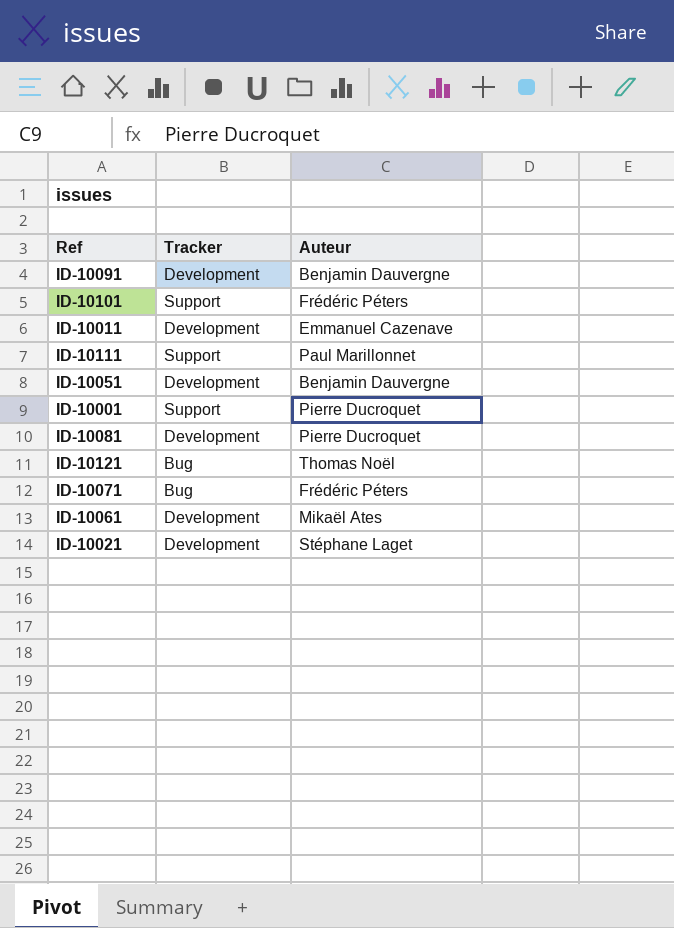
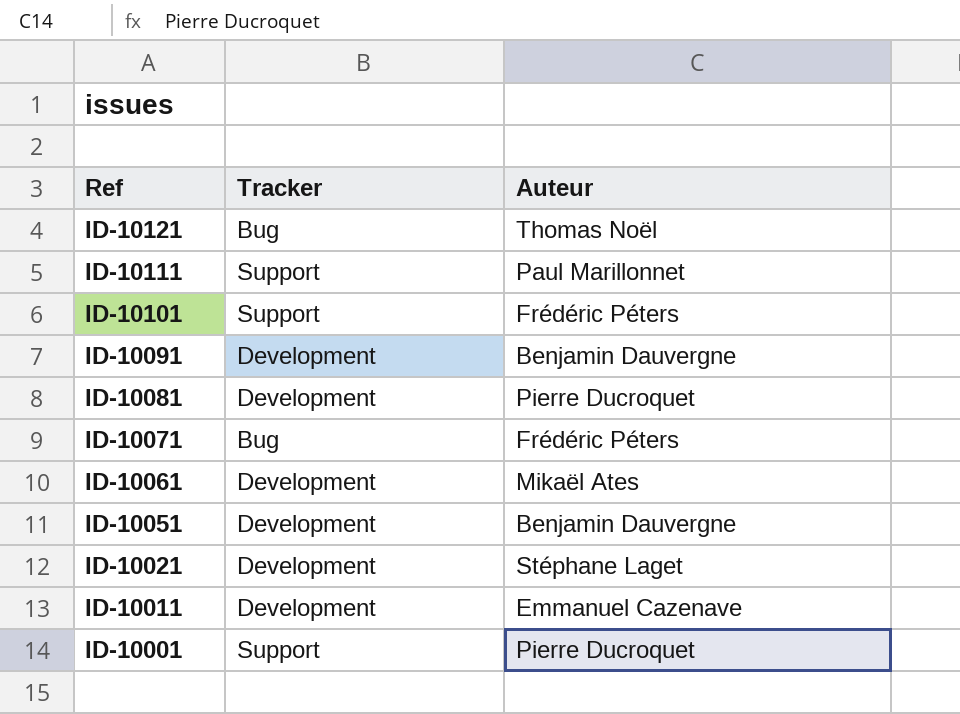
row order: none -> Ref descending

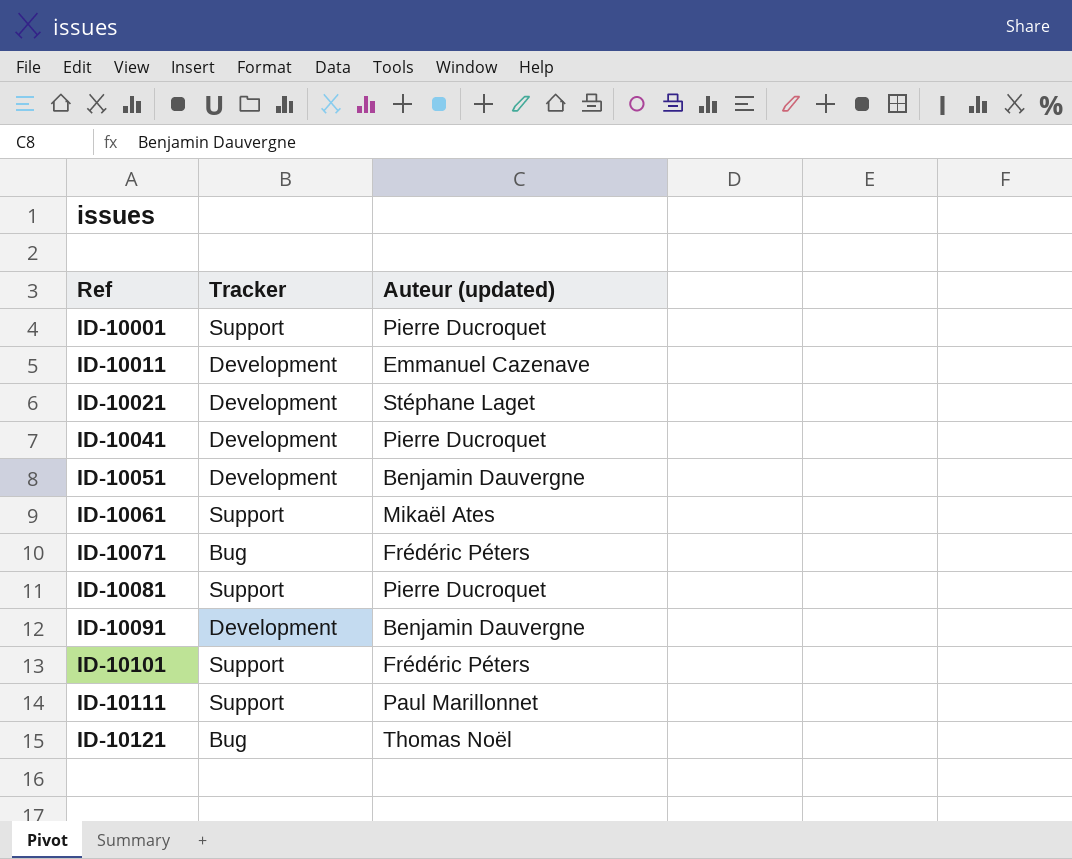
row order: Ref descending -> Ref ascending
column name: Auteur -> Auteur (updated)
row ID-10041: none -> Development | Pierre Ducroquet
ID-10061 | Tracker: Development -> Support
ID-10081 | Tracker: Development -> Support

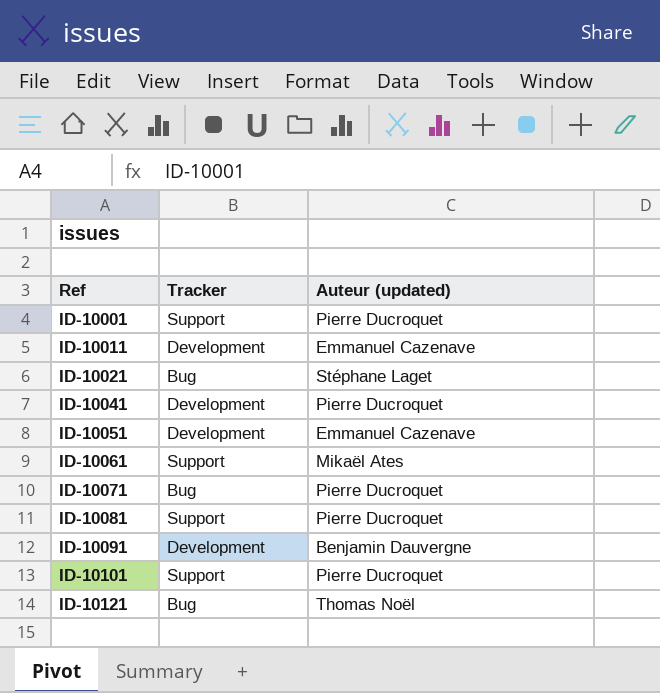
row ID-10111: Support | Paul Marillonnet -> none
ID-10021 | Tracker: Development -> Bug
ID-10051 | Auteur (updated): Benjamin Dauvergne -> Emmanuel Cazenave
ID-10071 | Auteur (updated): Frédéric Péters -> Pierre Ducroquet
ID-10101 | Auteur (updated): Frédéric Péters -> Pierre Ducroquet

